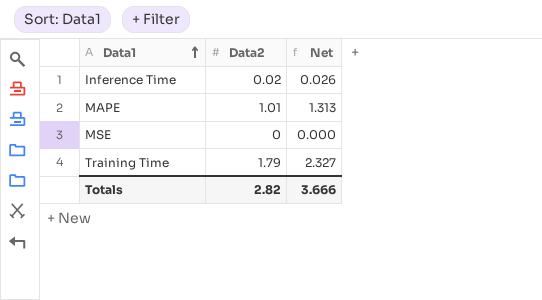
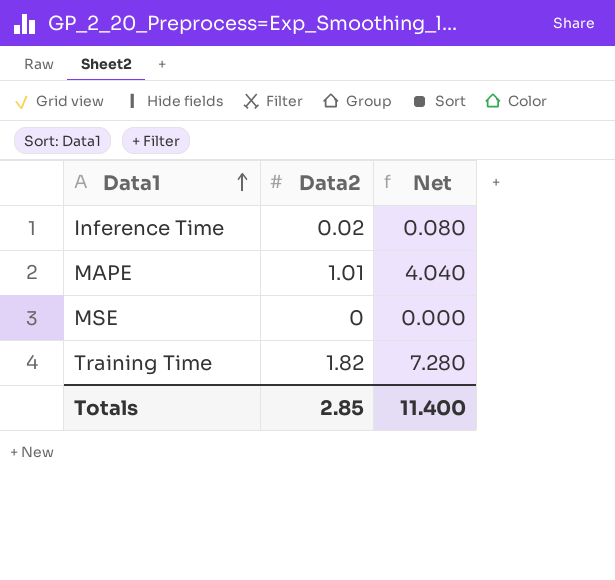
column Net | formula: [Data2] * 1.3 -> [Data2] * 4
Training Time | Data2: 1.79 -> 1.82
Totals | Data2: 2.82 -> 2.85
Totals | Net: 3.666 -> 11.400

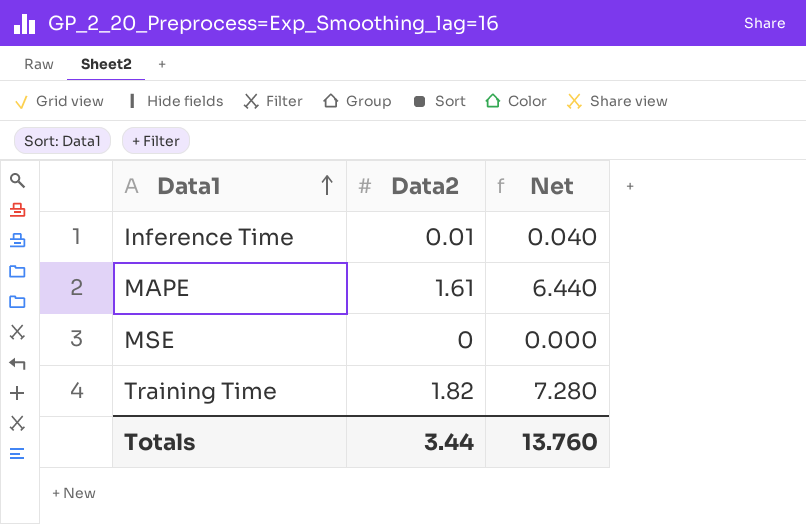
Inference Time | Data2: 0.02 -> 0.01
Inference Time | Net: 0.080 -> 0.040
MAPE | Data2: 1.01 -> 1.61
MAPE | Net: 4.040 -> 6.440
Totals | Data2: 2.85 -> 3.44
Totals | Net: 11.400 -> 13.760

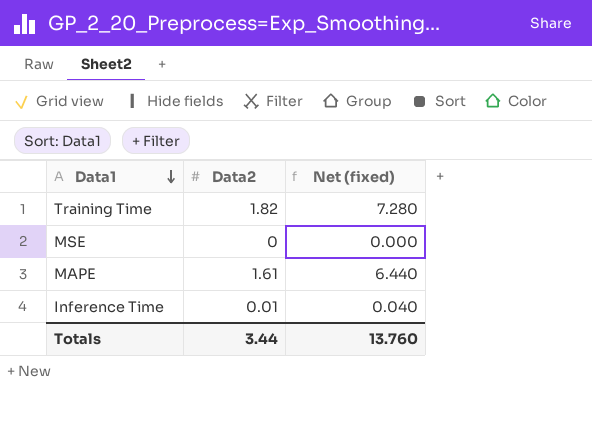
row order: Data1 ascending -> Data1 descending
column name: Net -> Net (fixed)

